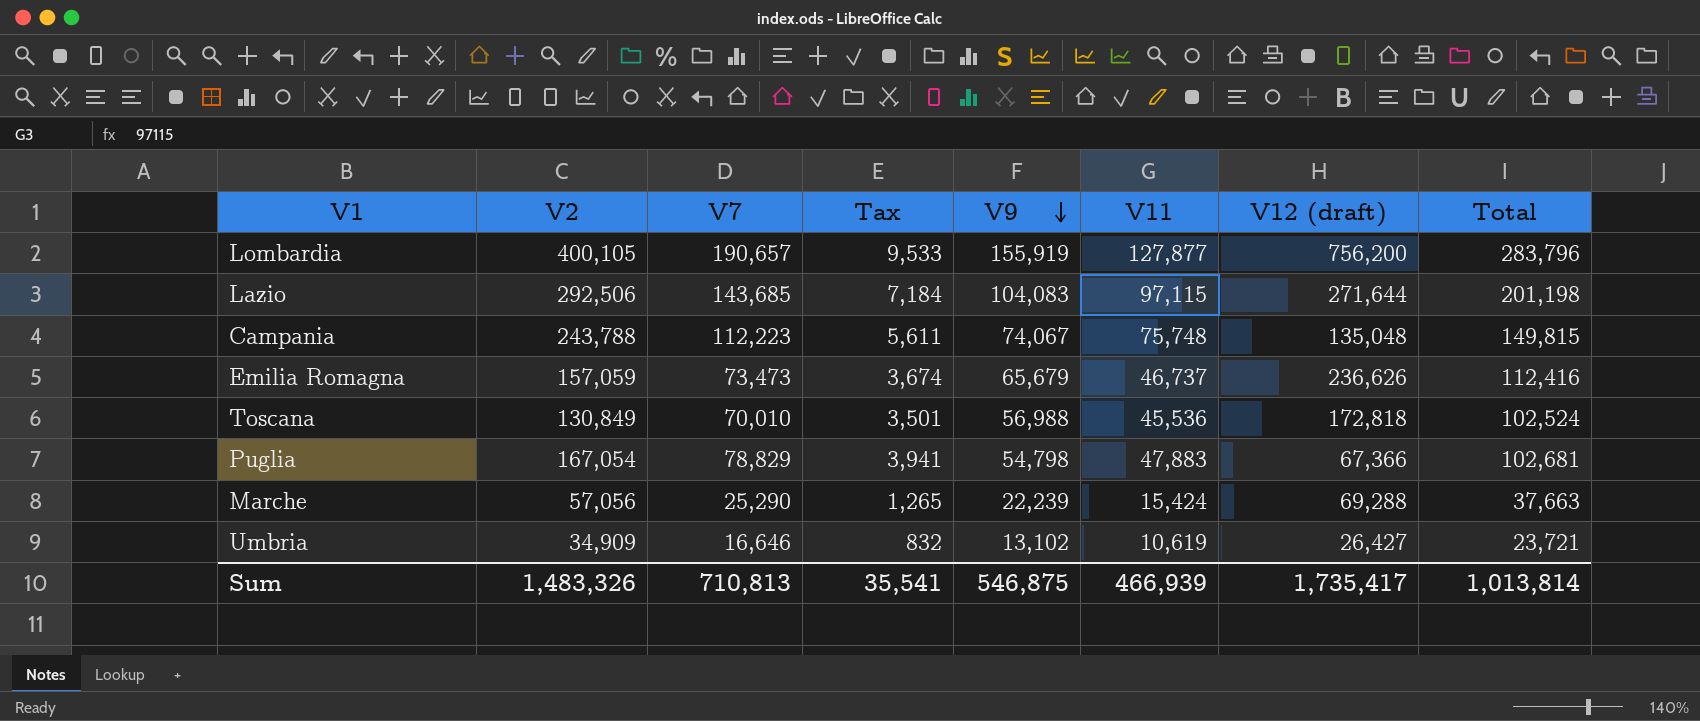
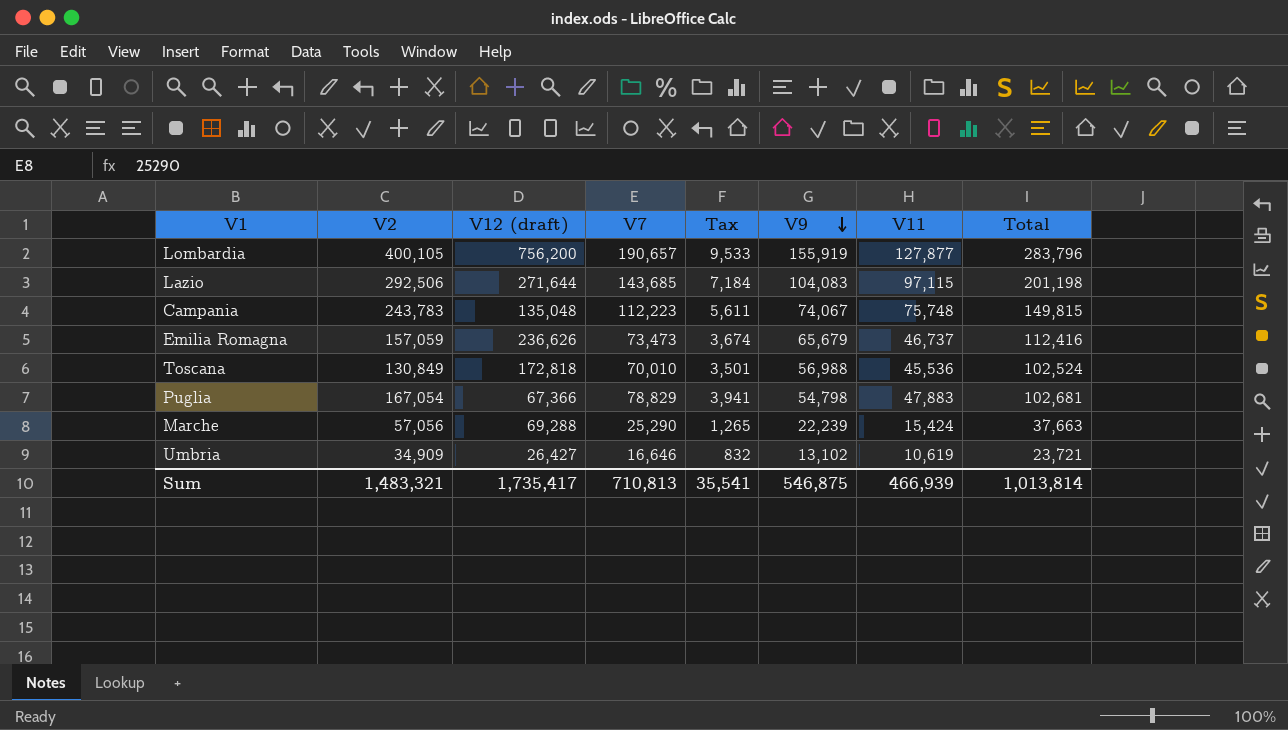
column V12 (draft) | position: 7 -> 3
Campania | V2: 243,788 -> 243,783
Sum | V2: 1,483,326 -> 1,483,321

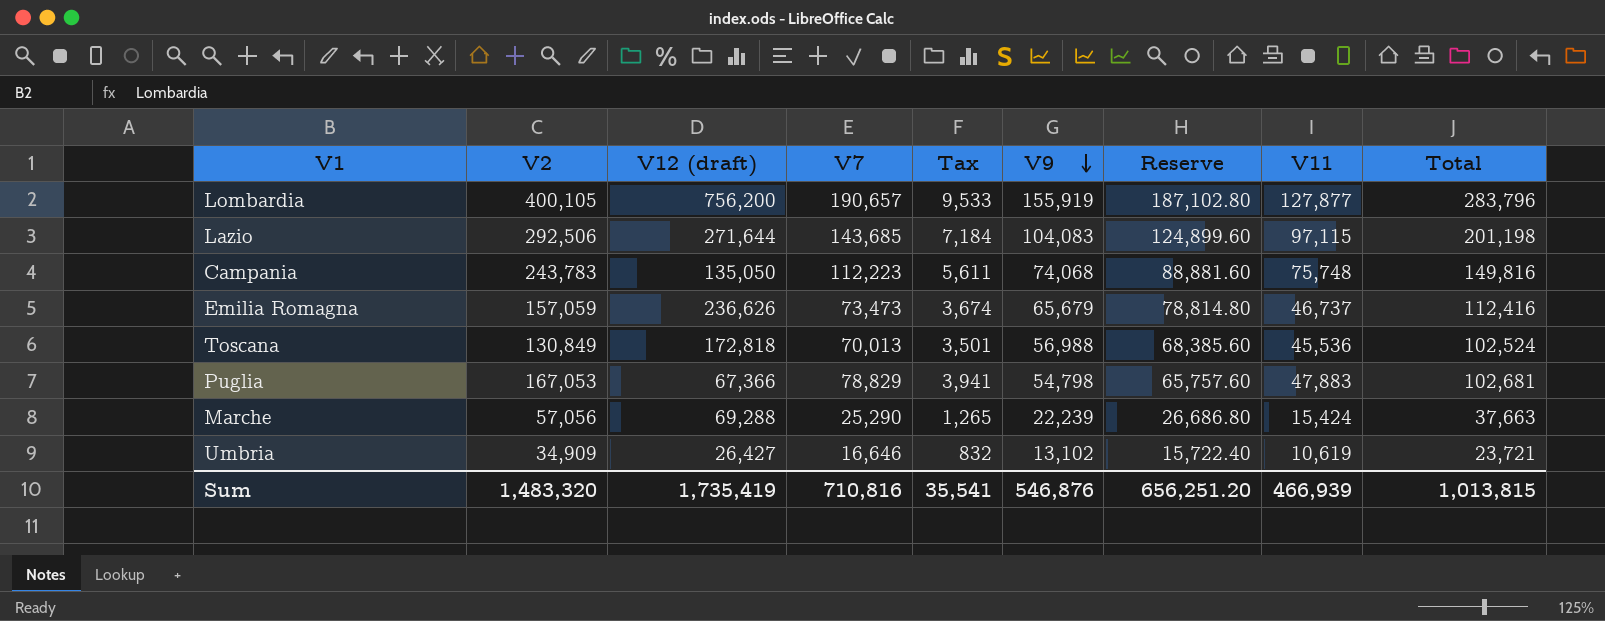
column Reserve | formula: none -> [V9] * 1.2
Campania | V12 (draft): 135,048 -> 135,050
Campania | V9: 74,067 -> 74,068
Campania | Total: 149,815 -> 149,816
Toscana | V7: 70,010 -> 70,013
Puglia | V2: 167,054 -> 167,053
Sum | V2: 1,483,321 -> 1,483,320
Sum | V12 (draft): 1,735,417 -> 1,735,419
Sum | V7: 710,813 -> 710,816
Sum | V9: 546,875 -> 546,876
Sum | Total: 1,013,814 -> 1,013,815

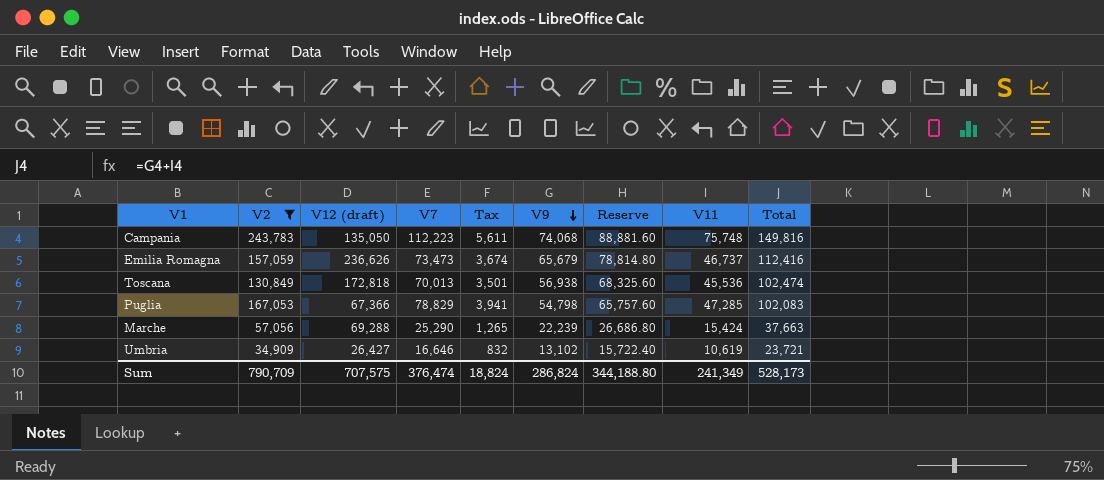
filter: none -> V2 <= 243,783
Toscana | V9: 56,988 -> 56,938
Toscana | Reserve: 68,385.60 -> 68,325.60
Toscana | Total: 102,524 -> 102,474
Puglia | V11: 47,883 -> 47,285
Puglia | Total: 102,681 -> 102,083
Sum | V2: 1,483,320 -> 790,709
Sum | V12 (draft): 1,735,419 -> 707,575
Sum | V7: 710,816 -> 376,474
Sum | Tax: 35,541 -> 18,824
Sum | V9: 546,876 -> 286,824
Sum | Reserve: 656,251.20 -> 344,188.80
Sum | V11: 466,939 -> 241,349
Sum | Total: 1,013,815 -> 528,173

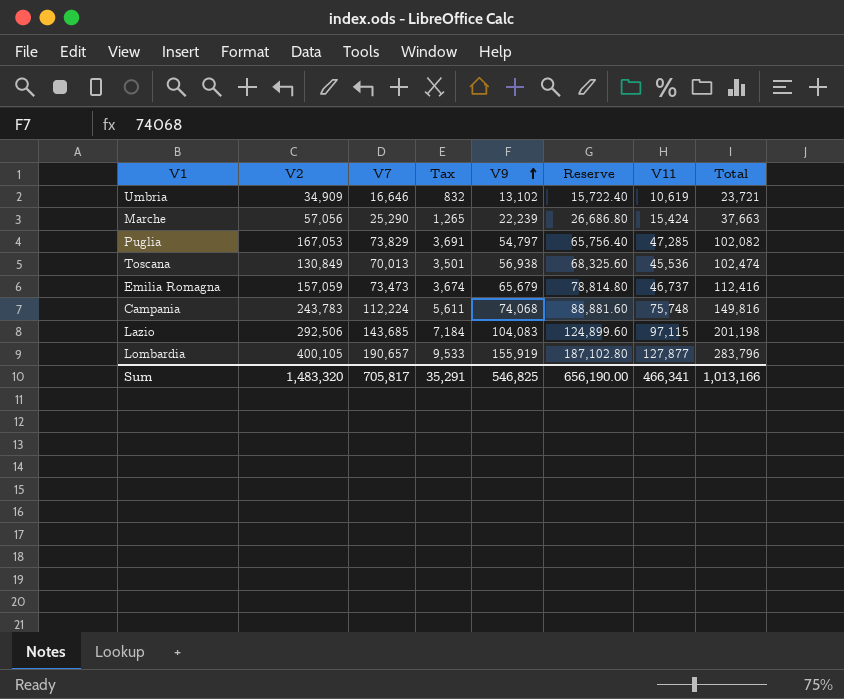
filter: V2 <= 243,783 -> none
row order: V9 descending -> V9 ascending
column V12 (draft) | position: 3 -> none
Puglia | V7: 78,829 -> 73,829
Puglia | Tax: 3,941 -> 3,691
Puglia | V9: 54,798 -> 54,797
Puglia | Reserve: 65,757.60 -> 65,756.40
Puglia | Total: 102,083 -> 102,082
Campania | V7: 112,223 -> 112,224
Sum | V2: 790,709 -> 1,483,320
Sum | V7: 376,474 -> 705,817
Sum | Tax: 18,824 -> 35,291
Sum | V9: 286,824 -> 546,825
Sum | Reserve: 344,188.80 -> 656,190.00
Sum | V11: 241,349 -> 466,341
Sum | Total: 528,173 -> 1,013,166

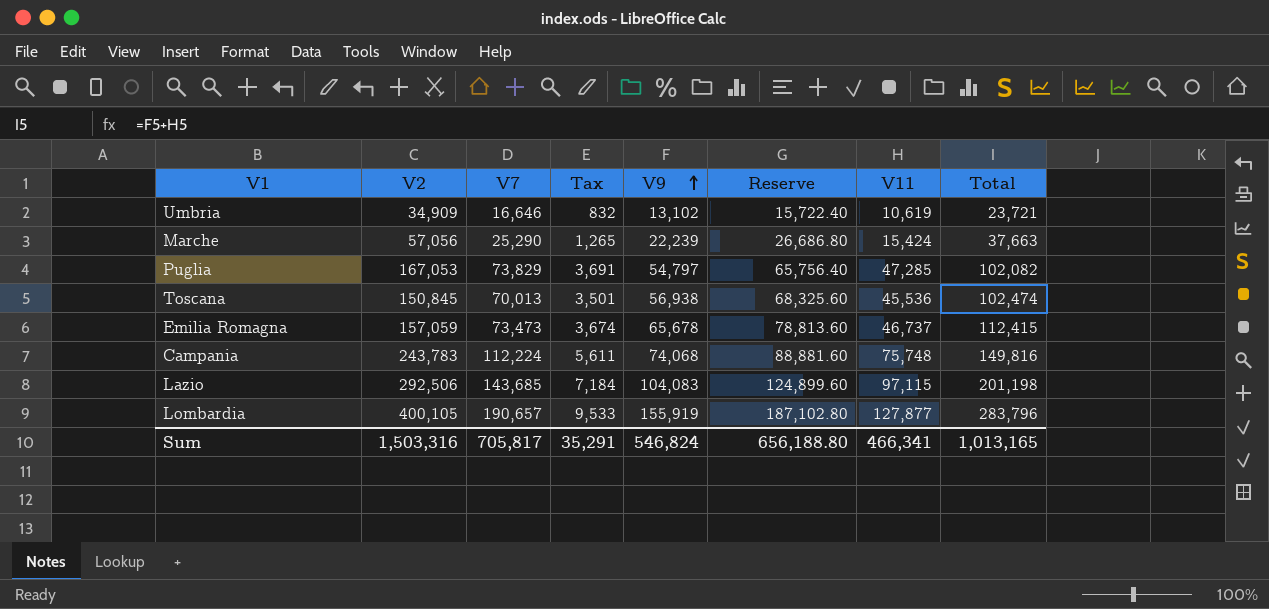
Toscana | V2: 130,849 -> 150,845
Emilia Romagna | V9: 65,679 -> 65,678
Emilia Romagna | Reserve: 78,814.80 -> 78,813.60
Emilia Romagna | Total: 112,416 -> 112,415
Sum | V2: 1,483,320 -> 1,503,316
Sum | V9: 546,825 -> 546,824
Sum | Reserve: 656,190.00 -> 656,188.80
Sum | Total: 1,013,166 -> 1,013,165

